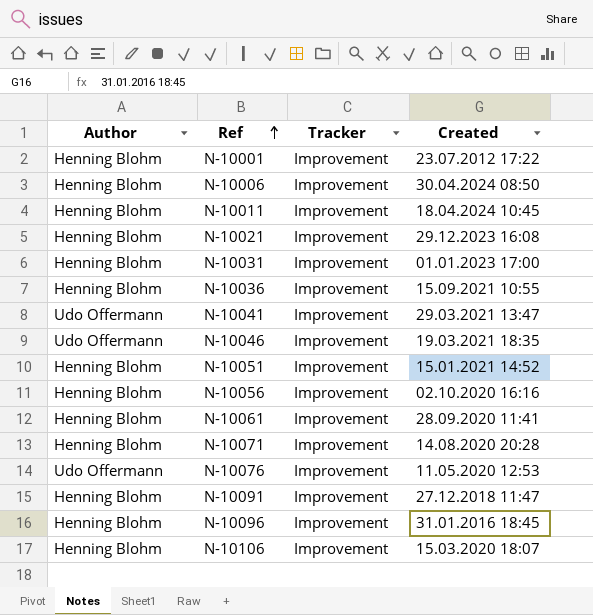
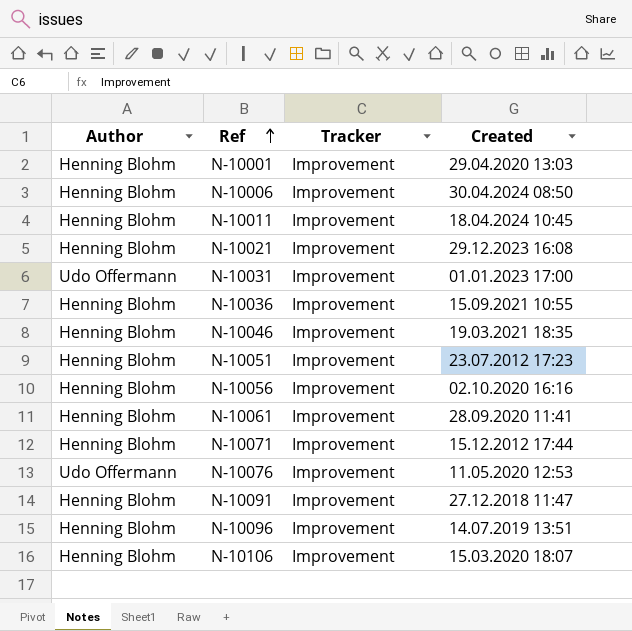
row N-10041: Udo Offermann | Improvement | 29.03.2021 13:47 -> none
N-10001 | Created: 23.07.2012 17:22 -> 29.04.2020 13:03
N-10031 | Author: Henning Blohm -> Udo Offermann
N-10046 | Author: Udo Offermann -> Henning Blohm
N-10051 | Created: 15.01.2021 14:52 -> 23.07.2012 17:23
N-10071 | Created: 14.08.2020 20:28 -> 15.12.2012 17:44
N-10096 | Created: 31.01.2016 18:45 -> 14.07.2019 13:51

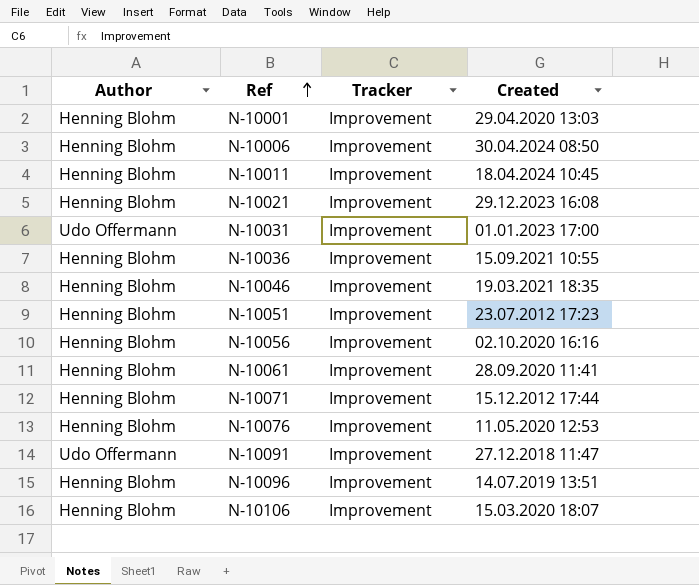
N-10076 | Author: Udo Offermann -> Henning Blohm
N-10091 | Author: Henning Blohm -> Udo Offermann

